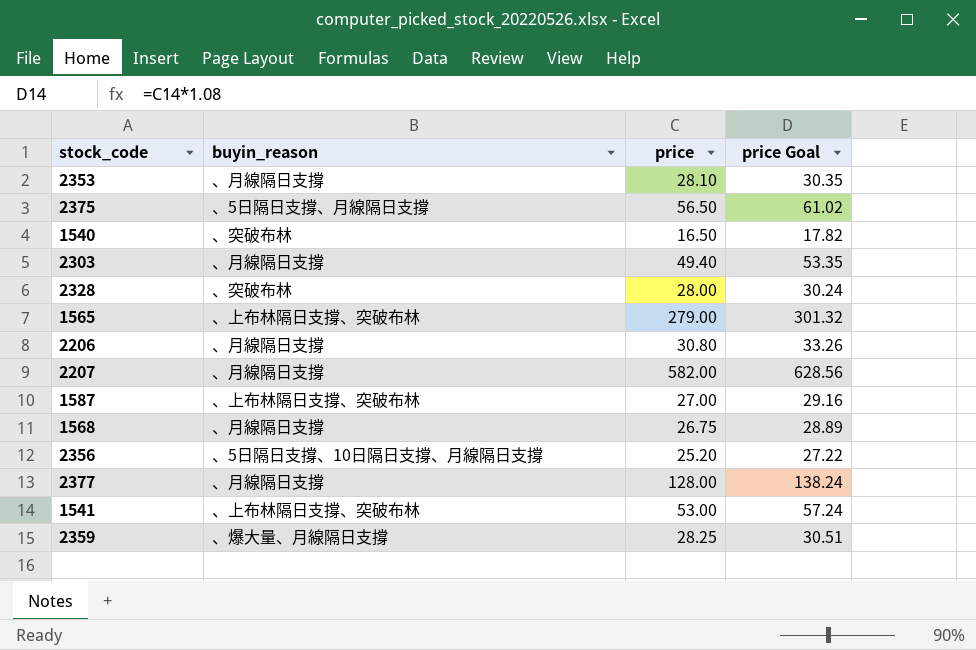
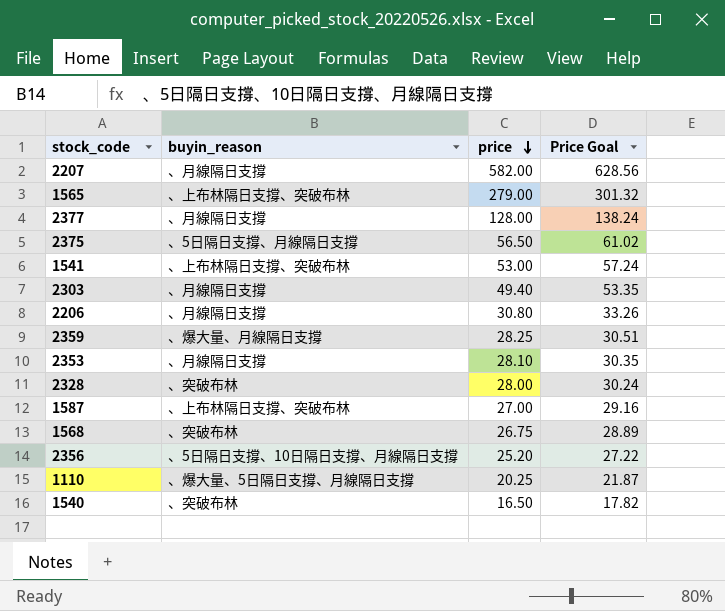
row order: none -> price descending
column name: price Goal -> Price Goal
1568 | buyin_reason: 、月線隔日支撐 -> 、突破布林
row 1110: none -> 、爆大量、5日隔日支撐、月線隔日支撐 | 20.25 | 21.87

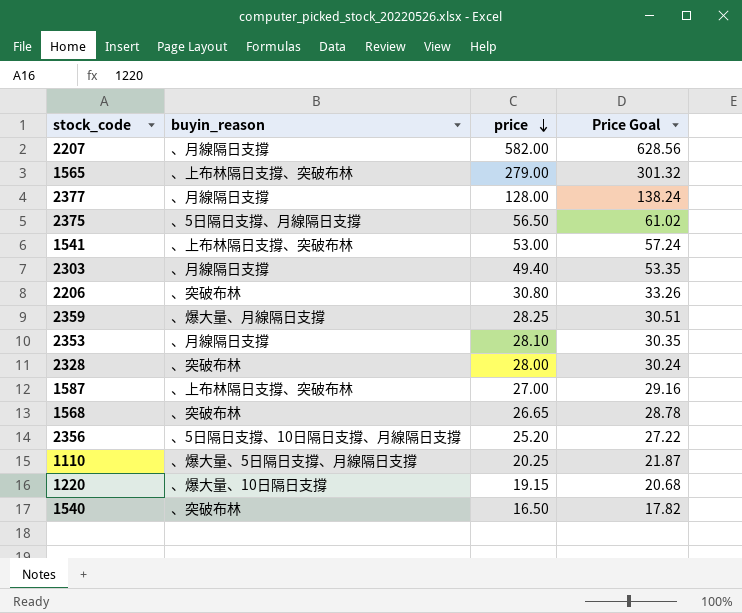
2206 | buyin_reason: 、月線隔日支撐 -> 、突破布林
1568 | price: 26.75 -> 26.65
1568 | Price Goal: 28.89 -> 28.78
row 1220: none -> 、爆大量、10日隔日支撐 | 19.15 | 20.68

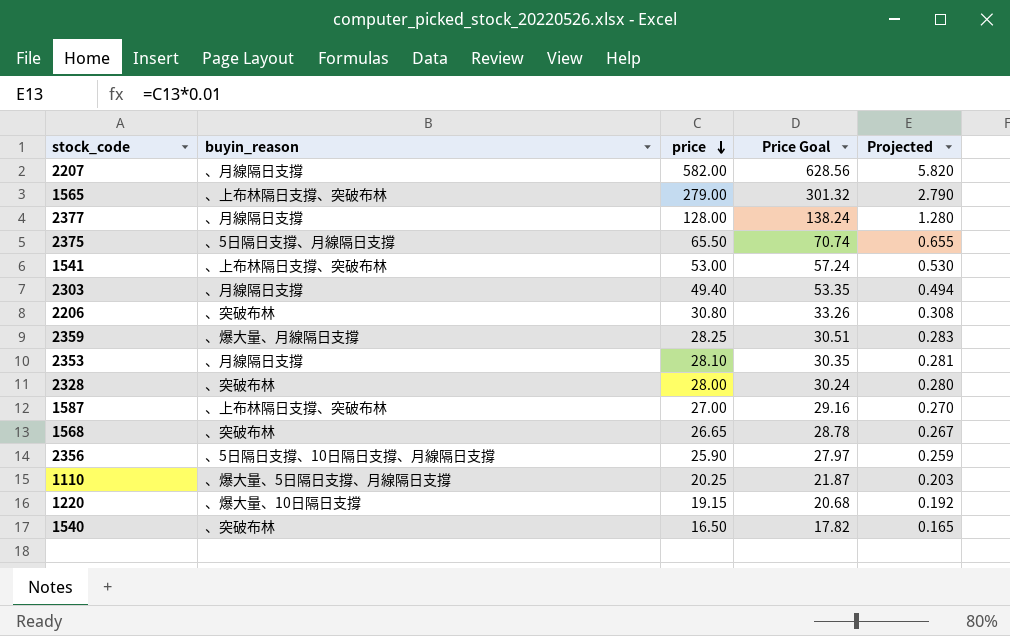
column Projected | formula: none -> [price] * 0.01
2375 | price: 56.50 -> 65.50
2375 | Price Goal: 61.02 -> 70.74
2356 | price: 25.20 -> 25.90
2356 | Price Goal: 27.22 -> 27.97

